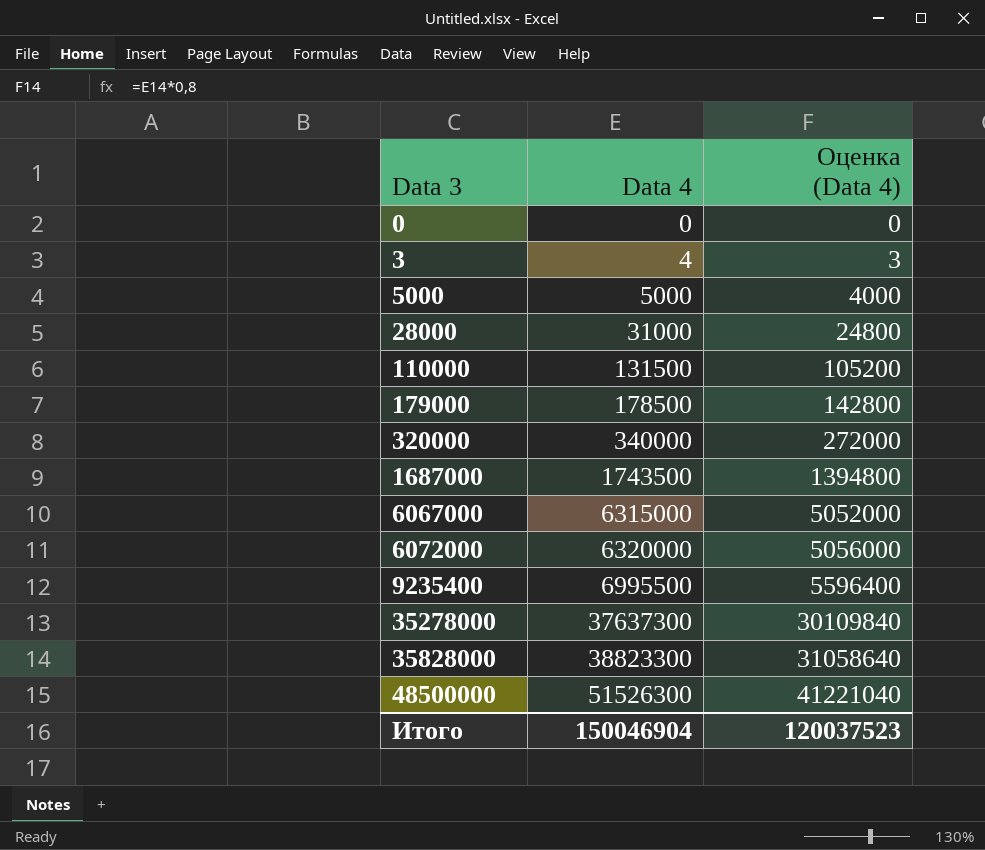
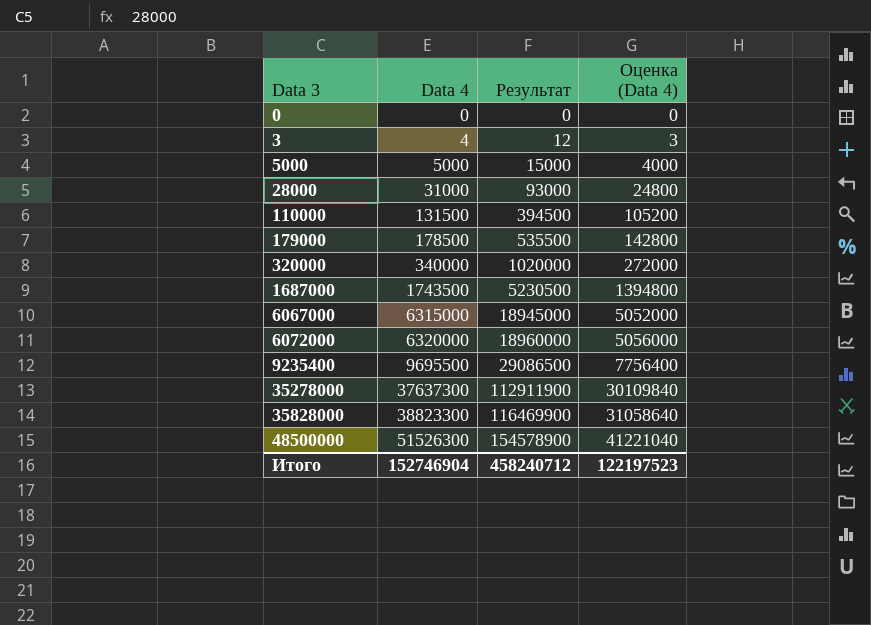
column Результат | formula: none -> [Data 4] * 3
9235400 | Data 4: 6995500 -> 9695500
9235400 | Оценка (Data 4): 5596400 -> 7756400
Итого | Data 4: 150046904 -> 152746904
Итого | Оценка (Data 4): 120037523 -> 122197523

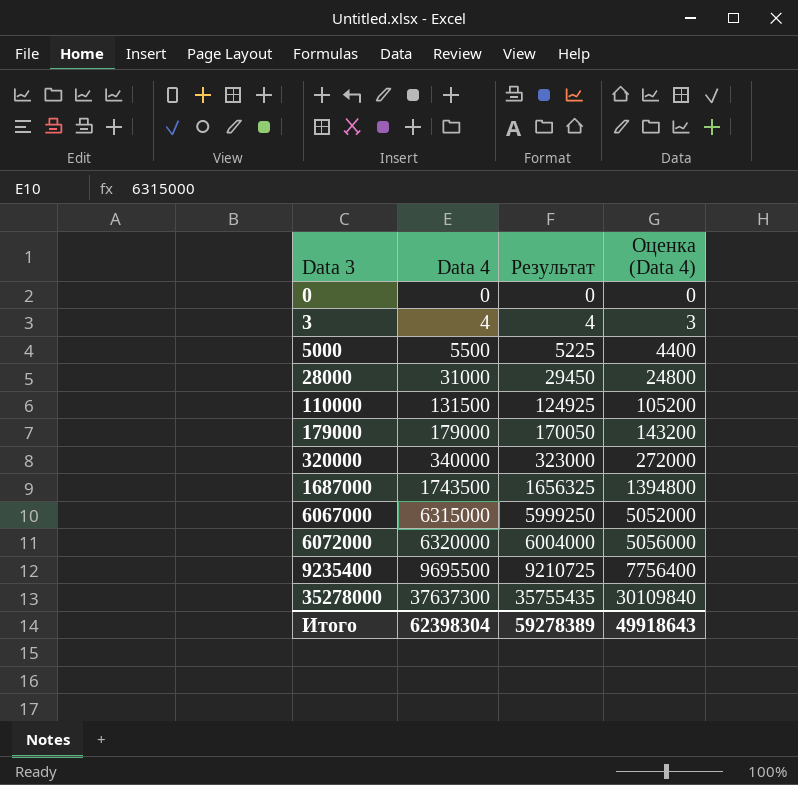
column Результат | formula: [Data 4] * 3 -> [Data 4] * 0,95
row 35828000: 38823300 | 116469900 | 31058640 -> none
row 48500000: 51526300 | 154578900 | 41221040 -> none
5000 | Data 4: 5000 -> 5500
5000 | Оценка (Data 4): 4000 -> 4400
179000 | Data 4: 178500 -> 179000
179000 | Оценка (Data 4): 142800 -> 143200
Итого | Data 4: 152746904 -> 62398304
Итого | Результат: 458240712 -> 59278389
Итого | Оценка (Data 4): 122197523 -> 49918643

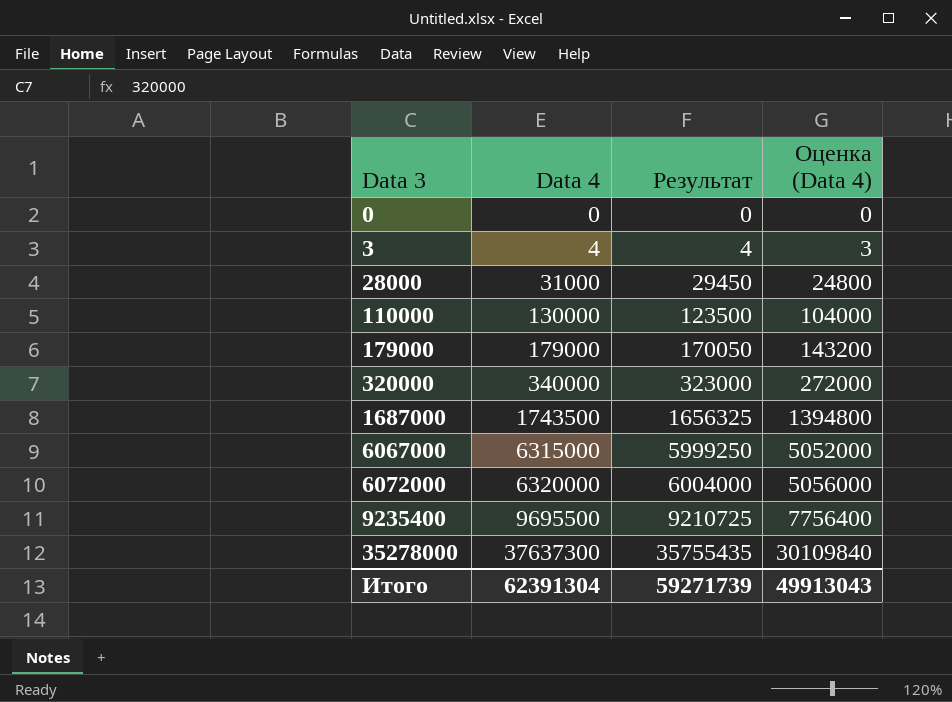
row 5000: 5500 | 5225 | 4400 -> none
110000 | Data 4: 131500 -> 130000
110000 | Результат: 124925 -> 123500
110000 | Оценка (Data 4): 105200 -> 104000
Итого | Data 4: 62398304 -> 62391304
Итого | Результат: 59278389 -> 59271739
Итого | Оценка (Data 4): 49918643 -> 49913043

